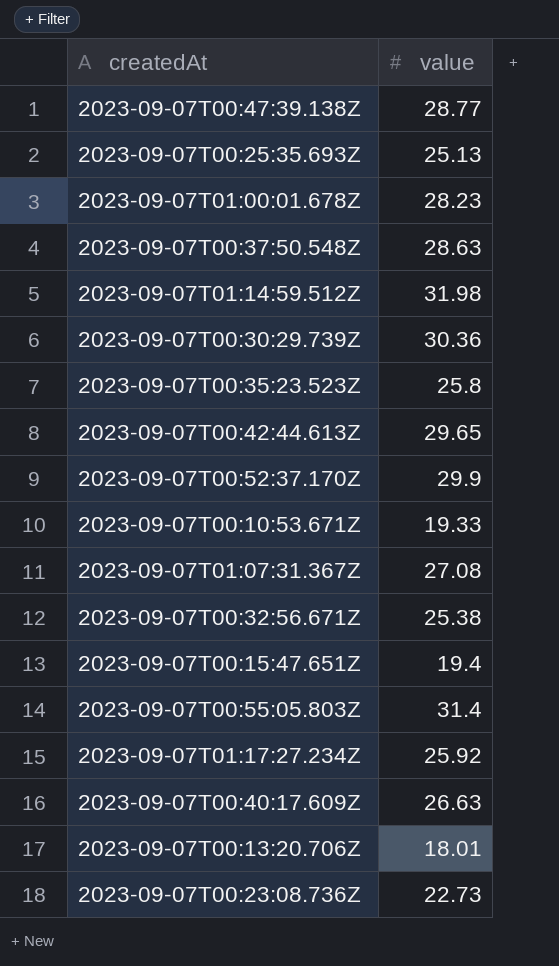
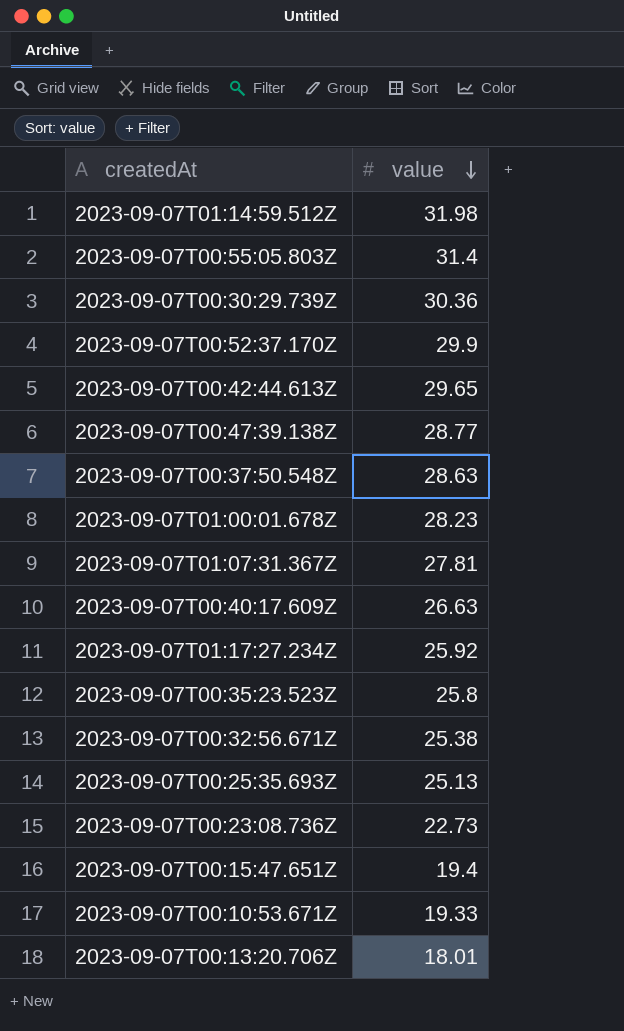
row order: none -> value descending
2023-09-07T01:07:31.367Z | value: 27.08 -> 27.81

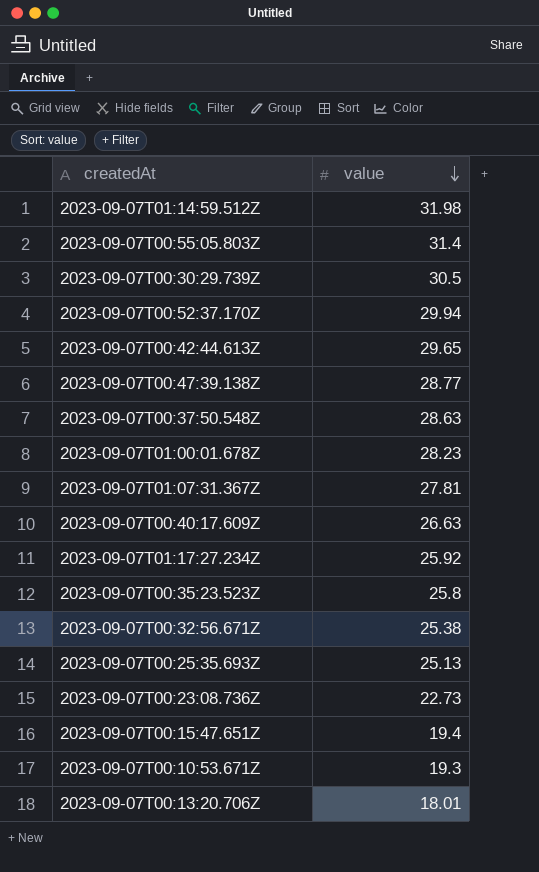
2023-09-07T00:30:29.739Z | value: 30.36 -> 30.5
2023-09-07T00:52:37.170Z | value: 29.9 -> 29.94
2023-09-07T00:10:53.671Z | value: 19.33 -> 19.3

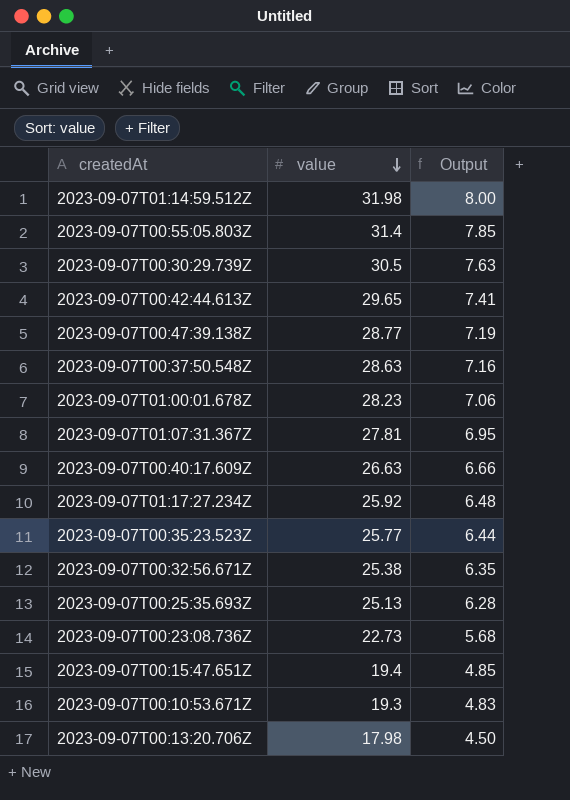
column Output | formula: none -> [value] * 0.25
row 2023-09-07T00:52:37.170Z: 29.94 -> none
2023-09-07T00:35:23.523Z | value: 25.8 -> 25.77
2023-09-07T00:13:20.706Z | value: 18.01 -> 17.98

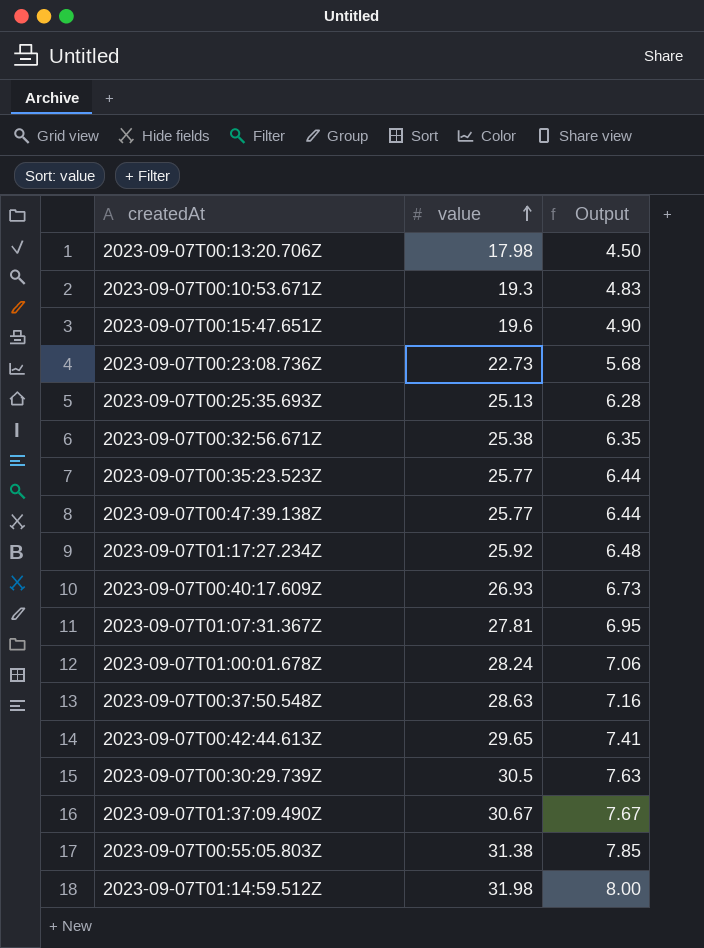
row order: value descending -> value ascending
2023-09-07T00:15:47.651Z | value: 19.4 -> 19.6
2023-09-07T00:15:47.651Z | Output: 4.85 -> 4.90
2023-09-07T00:47:39.138Z | value: 28.77 -> 25.77
2023-09-07T00:47:39.138Z | Output: 7.19 -> 6.44
2023-09-07T00:40:17.609Z | value: 26.63 -> 26.93
2023-09-07T00:40:17.609Z | Output: 6.66 -> 6.73
2023-09-07T01:00:01.678Z | value: 28.23 -> 28.24
row 2023-09-07T01:37:09.490Z: none -> 30.67 | 7.67
2023-09-07T00:55:05.803Z | value: 31.4 -> 31.38

